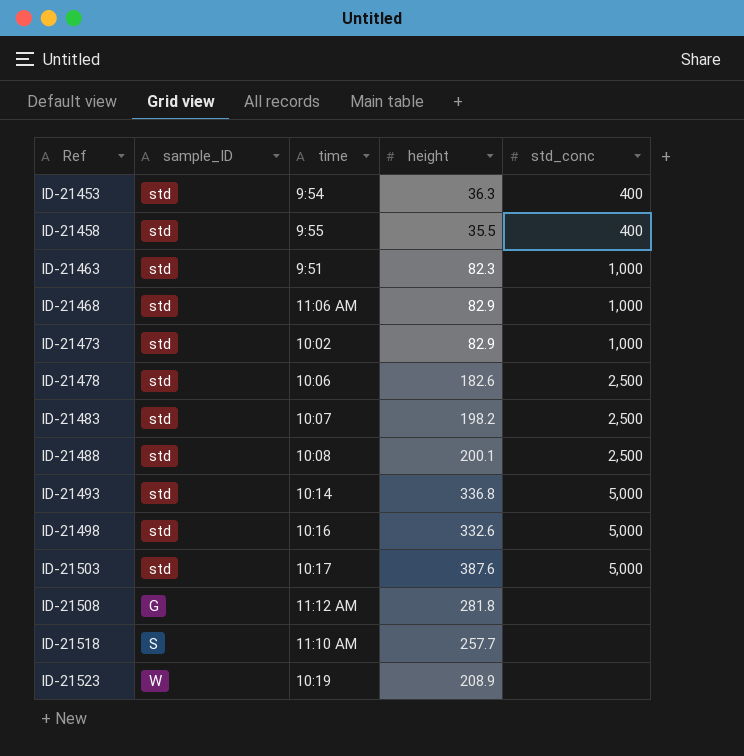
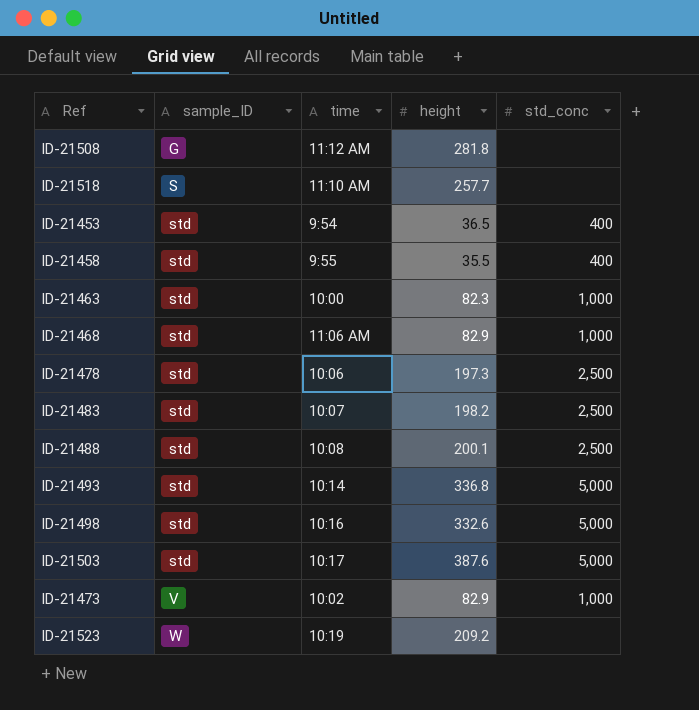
row order: Ref ascending -> sample_ID ascending
ID-21453 | height: 36.3 -> 36.5
ID-21463 | time: 9:51 -> 10:00
ID-21478 | height: 182.6 -> 197.3
ID-21473 | sample_ID: std -> V
ID-21523 | height: 208.9 -> 209.2

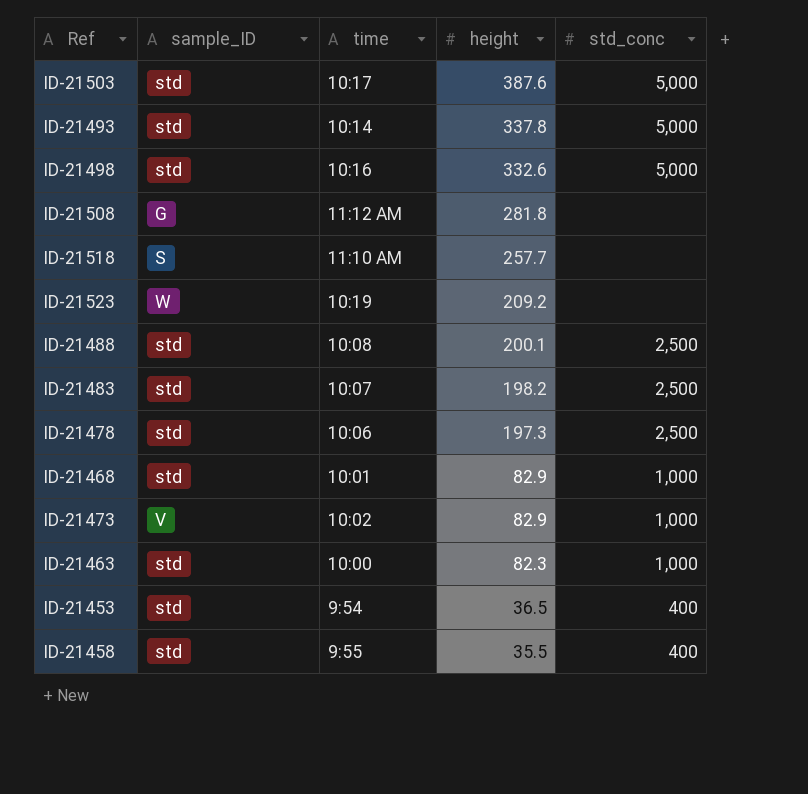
row order: sample_ID ascending -> height descending
ID-21493 | height: 336.8 -> 337.8
ID-21468 | time: 11:06 AM -> 10:01

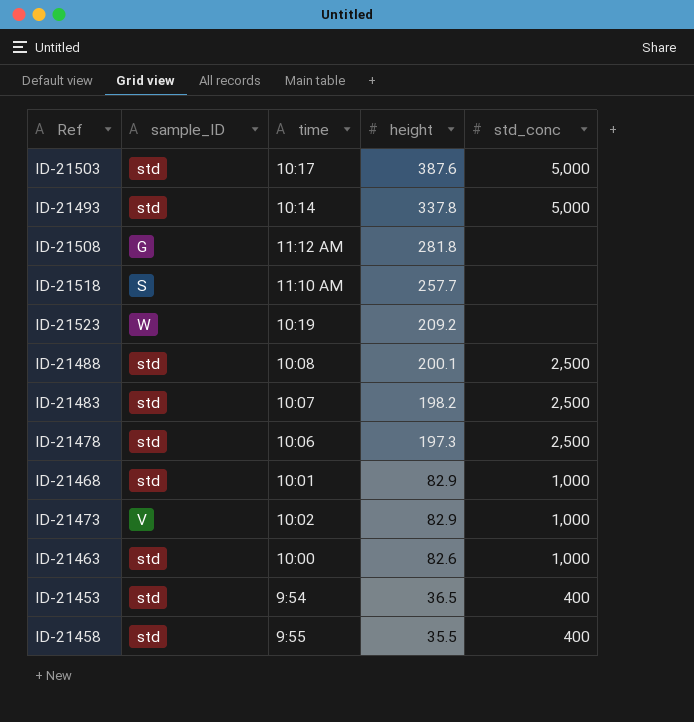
row ID-21498: std | 10:16 | 332.6 | 5,000 -> none
ID-21463 | height: 82.3 -> 82.6

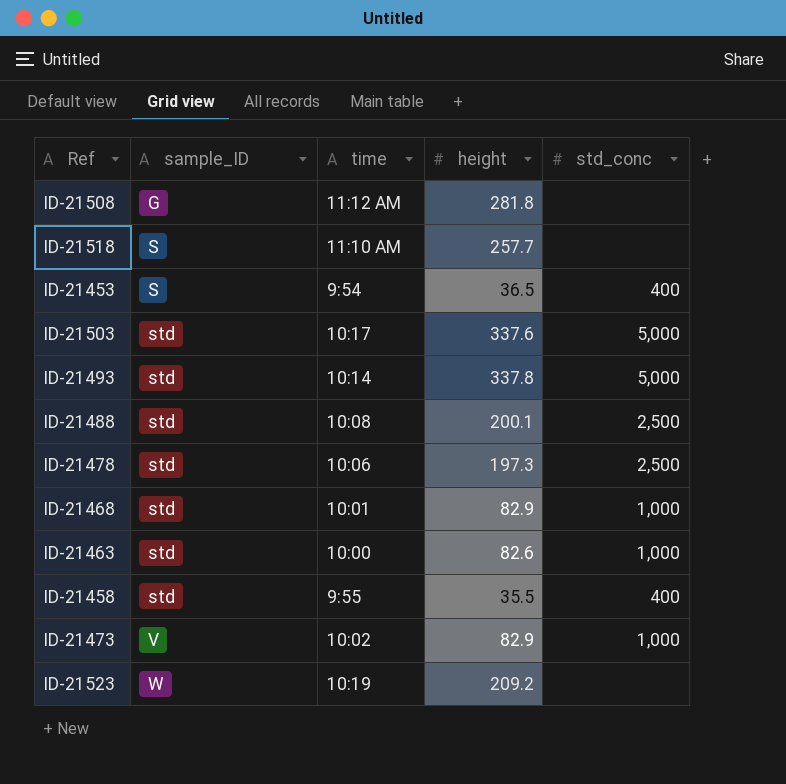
row order: height descending -> sample_ID ascending
row ID-21483: std | 10:07 | 198.2 | 2,500 -> none
ID-21453 | sample_ID: std -> S
ID-21503 | height: 387.6 -> 337.6

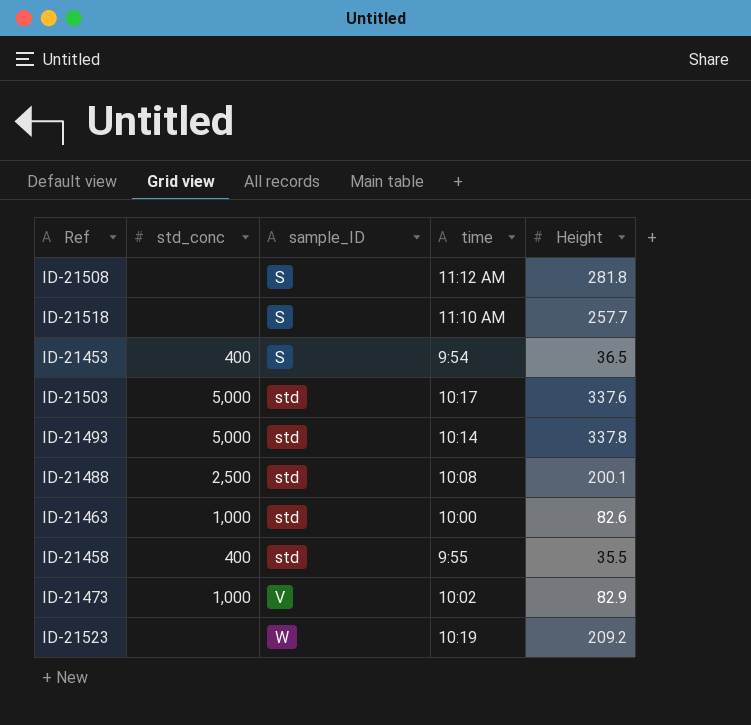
column std_conc | position: 5 -> 2
column name: height -> Height
row ID-21478: std | 10:06 | 197.3 | 2,500 -> none
row ID-21468: std | 10:01 | 82.9 | 1,000 -> none
ID-21508 | sample_ID: G -> S

